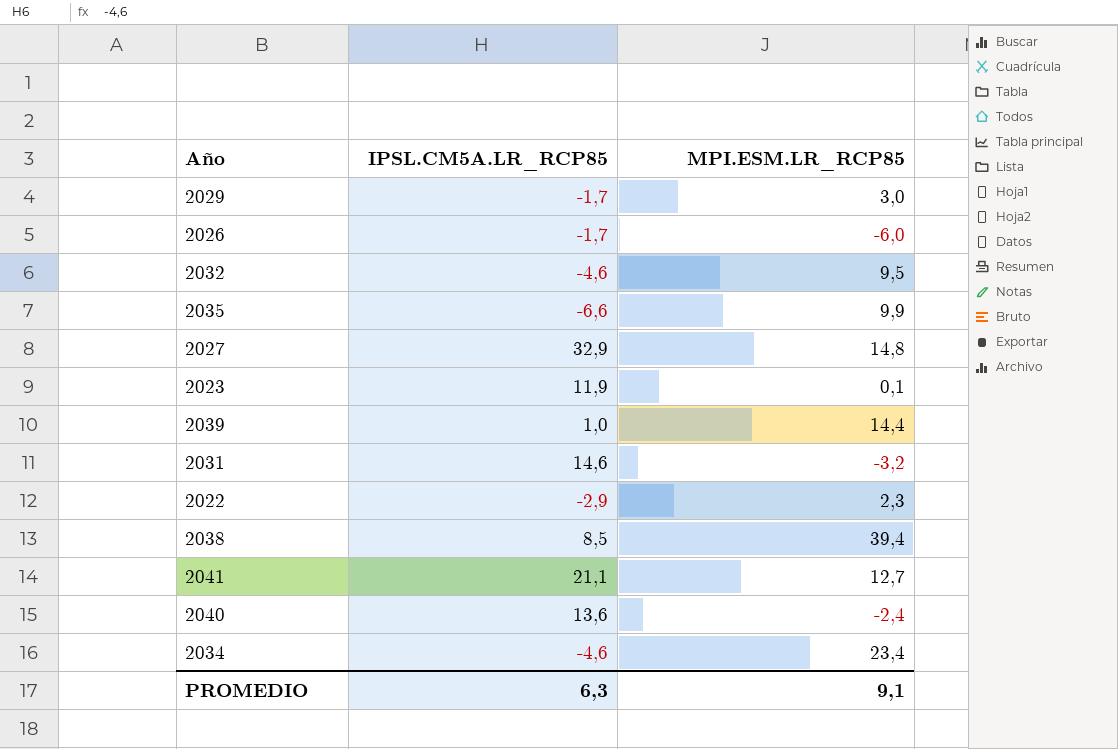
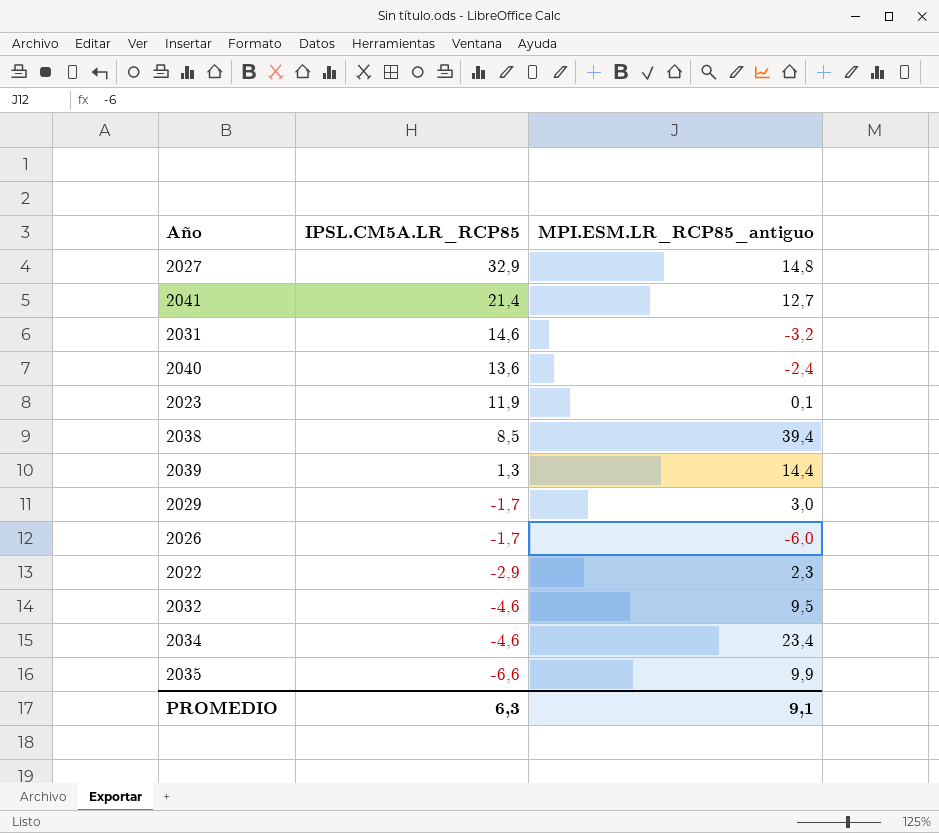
row order: none -> IPSL.CM5A.LR_RCP85 descending
column name: MPI.ESM.LR_RCP85 -> MPI.ESM.LR_RCP85_antiguo
2041 | IPSL.CM5A.LR_RCP85: 21,1 -> 21,4
2039 | IPSL.CM5A.LR_RCP85: 1,0 -> 1,3

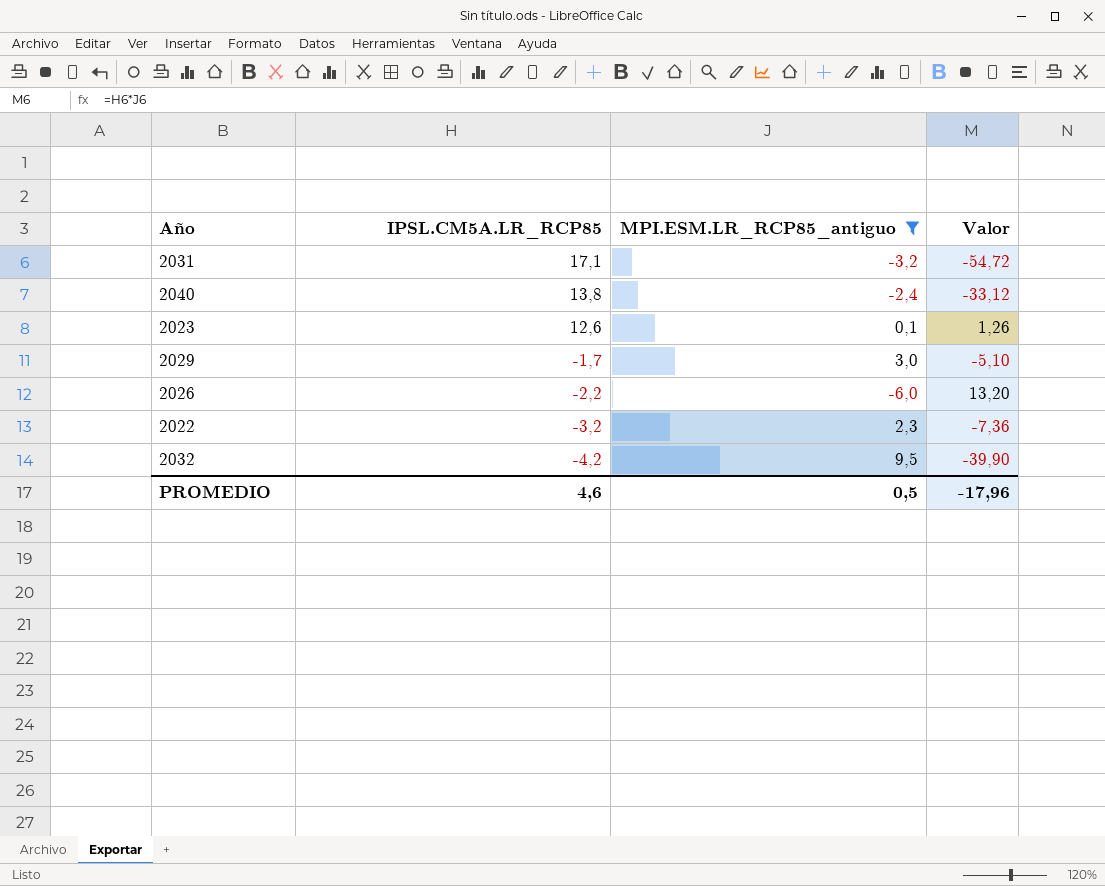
filter: none -> MPI.ESM.LR_RCP85_antiguo <= 9,5
column Valor | formula: none -> [IPSL.CM5A.LR_RCP85] * [MPI.ESM.LR_RCP85_antiguo]
2031 | IPSL.CM5A.LR_RCP85: 14,6 -> 17,1
2040 | IPSL.CM5A.LR_RCP85: 13,6 -> 13,8
2023 | IPSL.CM5A.LR_RCP85: 11,9 -> 12,6
2026 | IPSL.CM5A.LR_RCP85: -1,7 -> -2,2
2022 | IPSL.CM5A.LR_RCP85: -2,9 -> -3,2
2032 | IPSL.CM5A.LR_RCP85: -4,6 -> -4,2
PROMEDIO | IPSL.CM5A.LR_RCP85: 6,3 -> 4,6
PROMEDIO | MPI.ESM.LR_RCP85_antiguo: 9,1 -> 0,5

